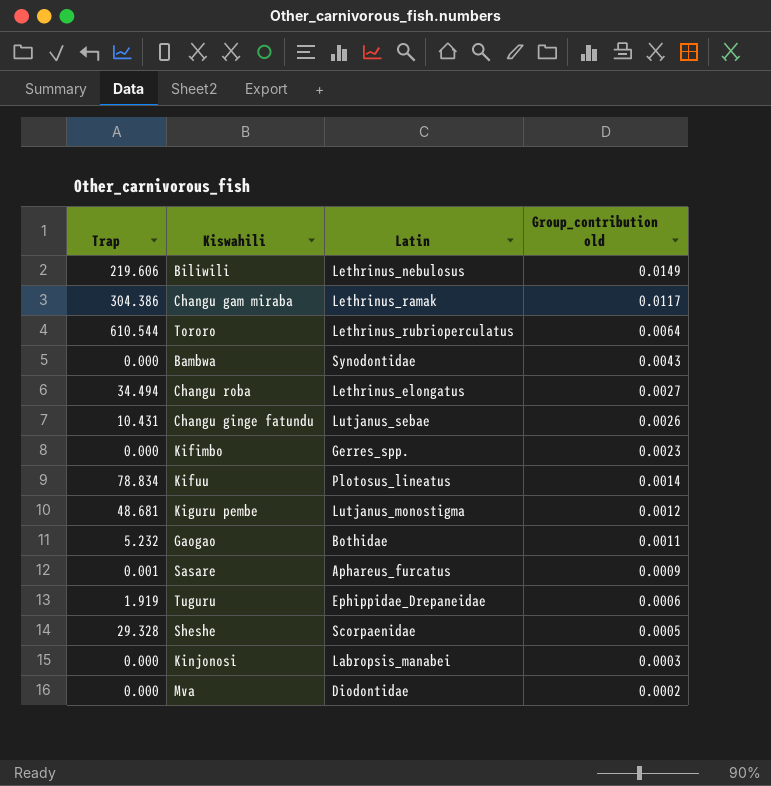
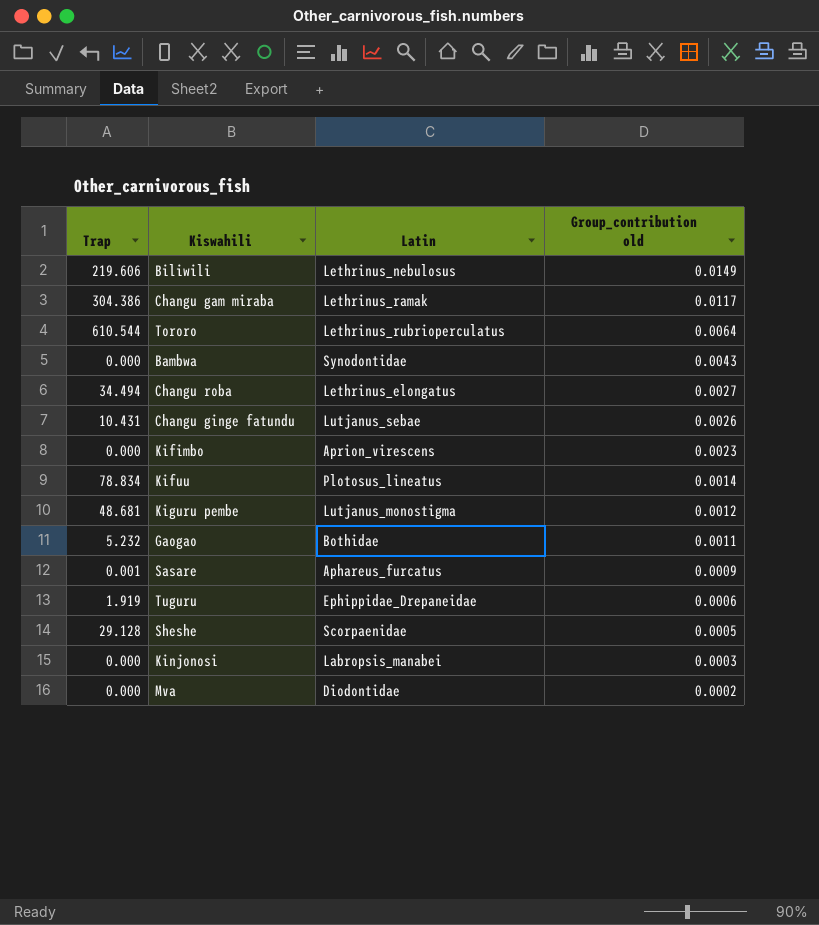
Kifimbo | Latin: Gerres_spp. -> Aprion_virescens
Sheshe | Trap: 29.328 -> 29.128

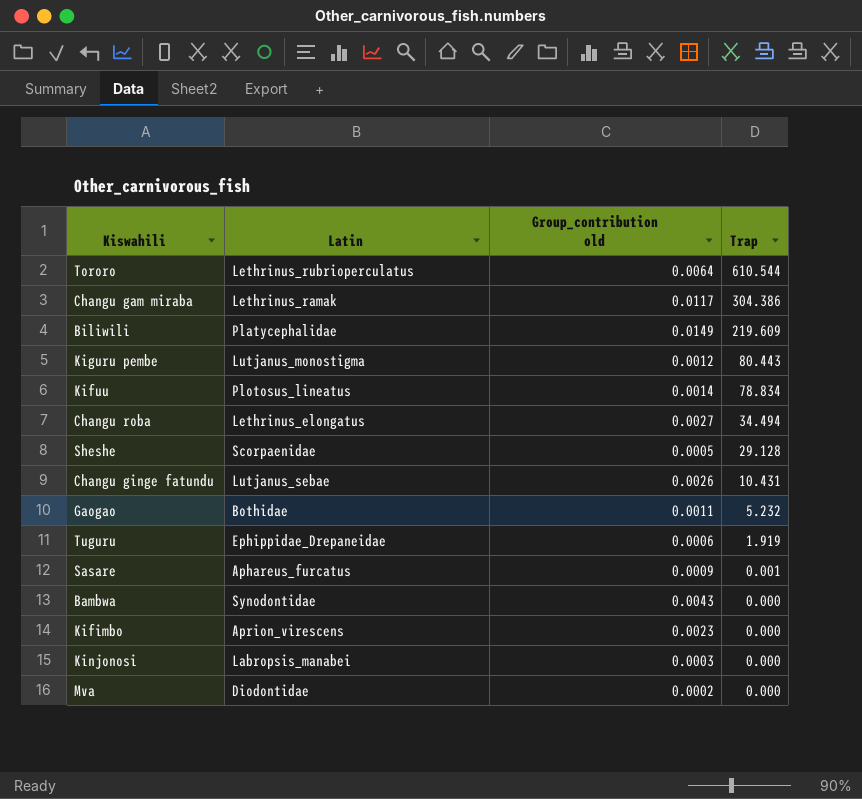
row order: Group_contribution old descending -> Trap descending
column Trap | position: 1 -> 4
Biliwili | Latin: Lethrinus_nebulosus -> Platycephalidae
Biliwili | Trap: 219.606 -> 219.609
Kiguru pembe | Trap: 48.681 -> 80.443

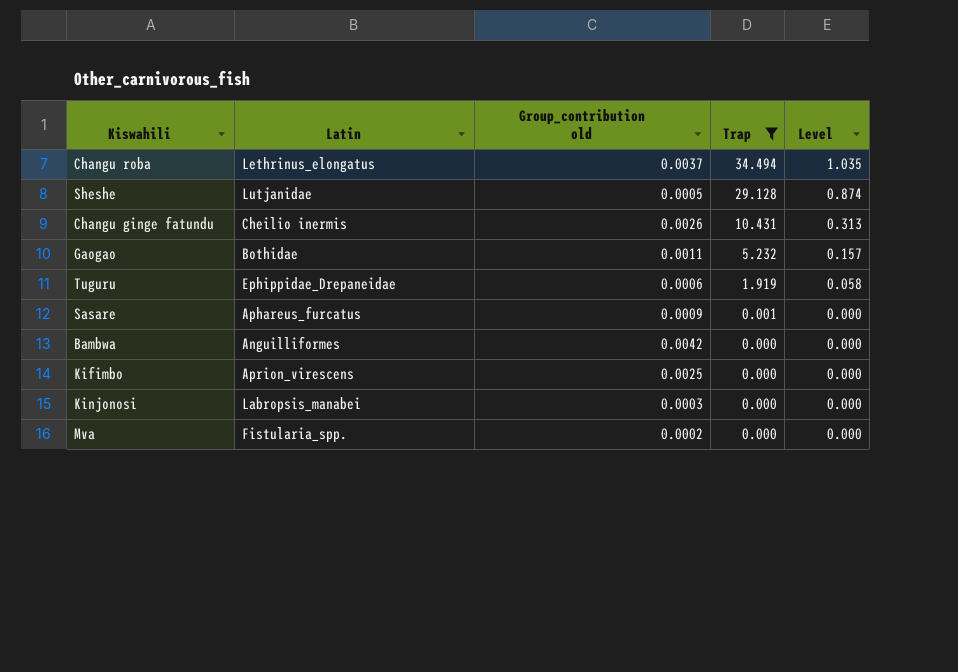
filter: none -> Trap <= 34.494
column Level | formula: none -> [Trap] * 0.03
Changu roba | Group_contribution old: 0.0027 -> 0.0037
Sheshe | Latin: Scorpaenidae -> Lutjanidae
Changu ginge fatundu | Latin: Lutjanus_sebae -> Cheilio inermis
Bambwa | Latin: Synodontidae -> Anguilliformes
Bambwa | Group_contribution old: 0.0043 -> 0.0042
Kifimbo | Group_contribution old: 0.0023 -> 0.0025
Mva | Latin: Diodontidae -> Fistularia_spp.

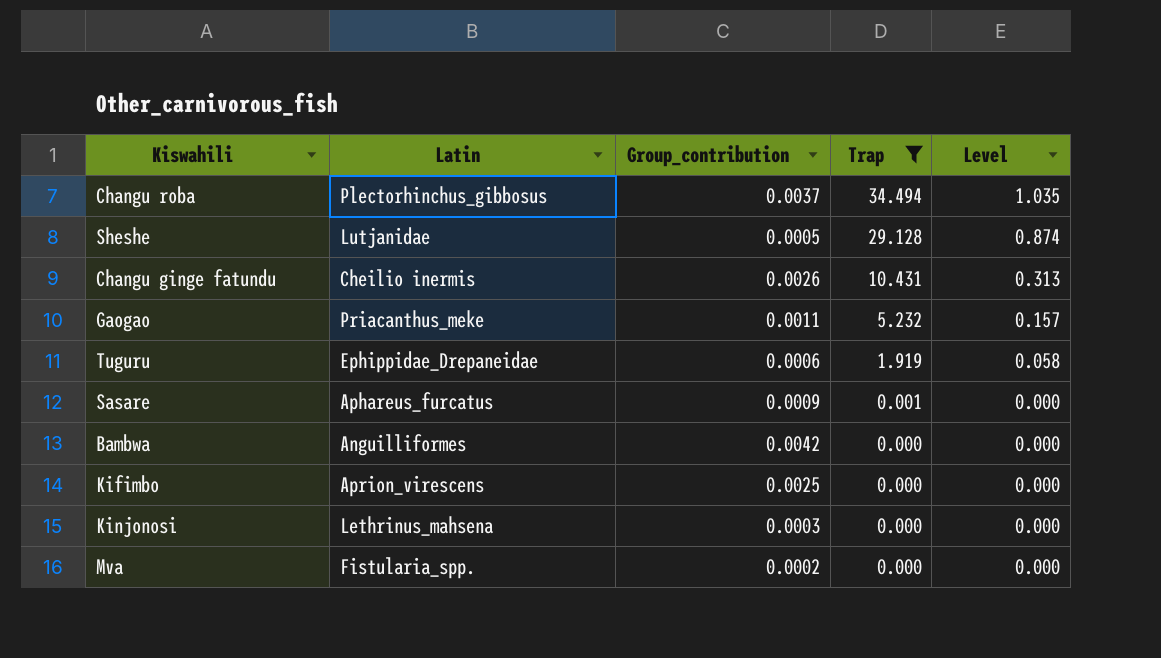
column name: Group_contribution old -> Group_contribution
Changu roba | Latin: Lethrinus_elongatus -> Plectorhinchus_gibbosus
Gaogao | Latin: Bothidae -> Priacanthus_meke
Kinjonosi | Latin: Labropsis_manabei -> Lethrinus_mahsena

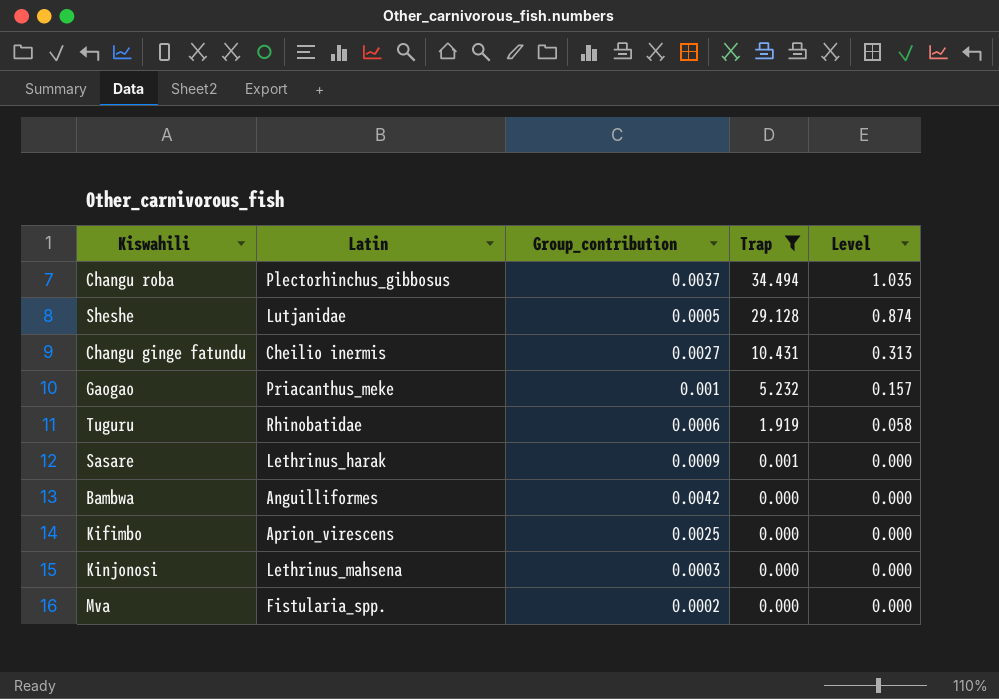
Changu ginge fatundu | Group_contribution: 0.0026 -> 0.0027
Gaogao | Group_contribution: 0.0011 -> 0.001
Tuguru | Latin: Ephippidae_Drepaneidae -> Rhinobatidae
Sasare | Latin: Aphareus_furcatus -> Lethrinus_harak

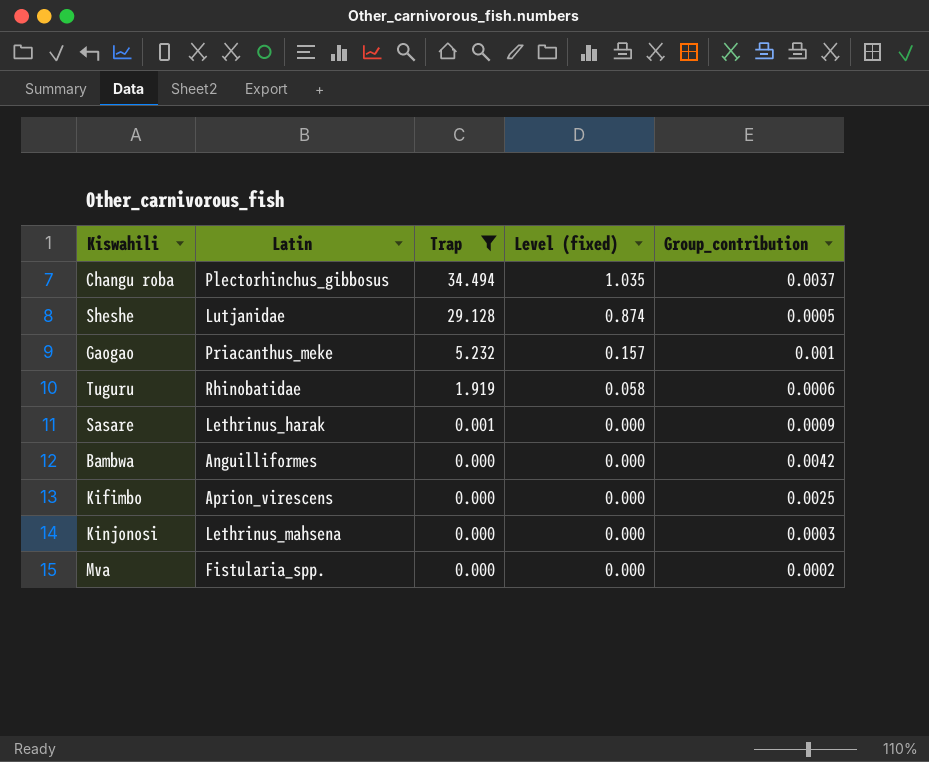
column name: Level -> Level (fixed)
column Group_contribution | position: 3 -> 5
row Changu ginge fatundu: Cheilio inermis | 0.0027 | 10.431 | 0.313 -> none

